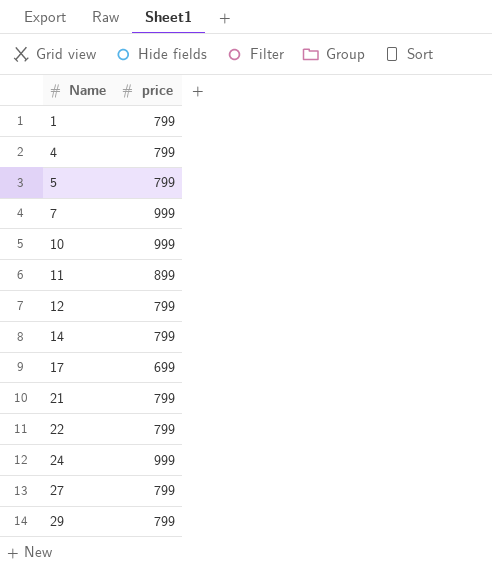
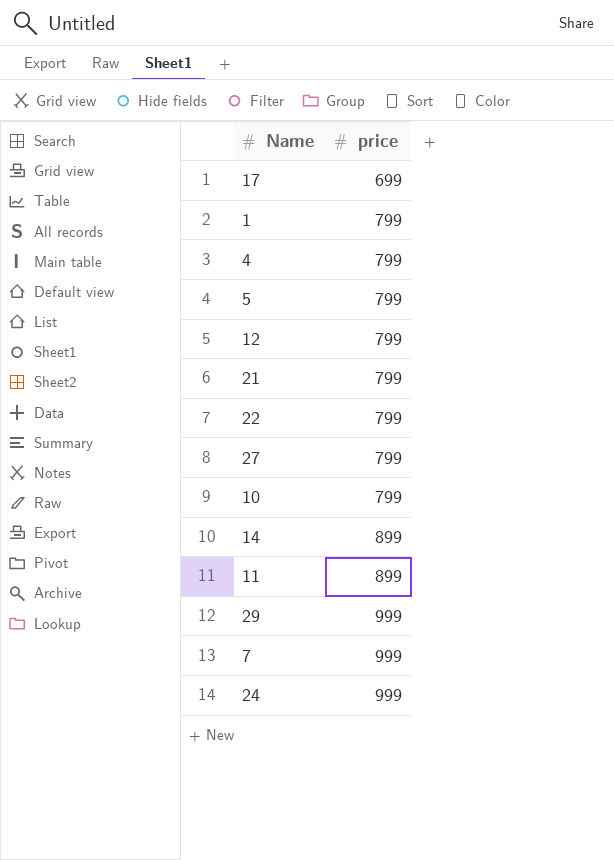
row order: Name ascending -> price ascending
10 | price: 999 -> 799
14 | price: 799 -> 899
29 | price: 799 -> 999

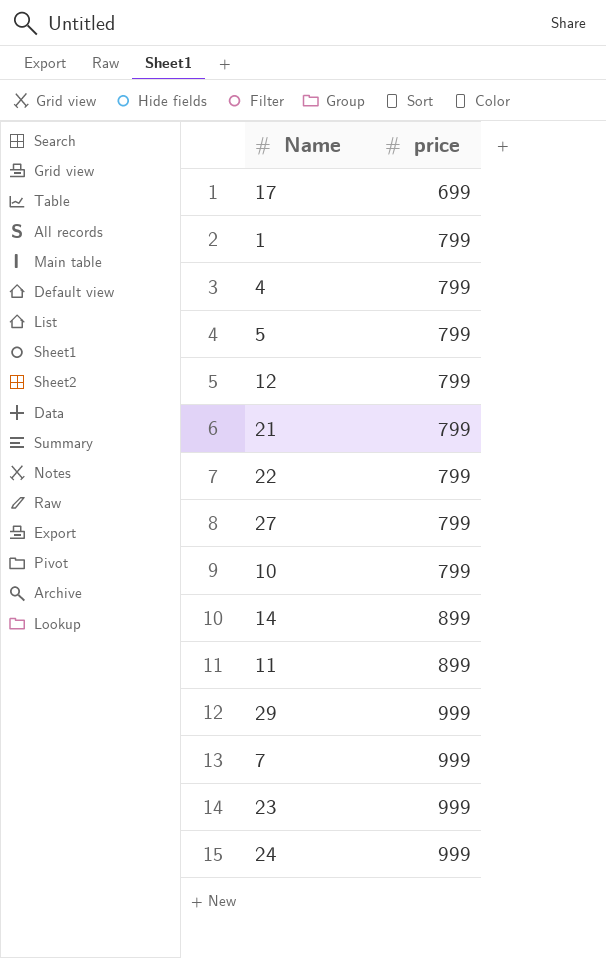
row 23: none -> 999

